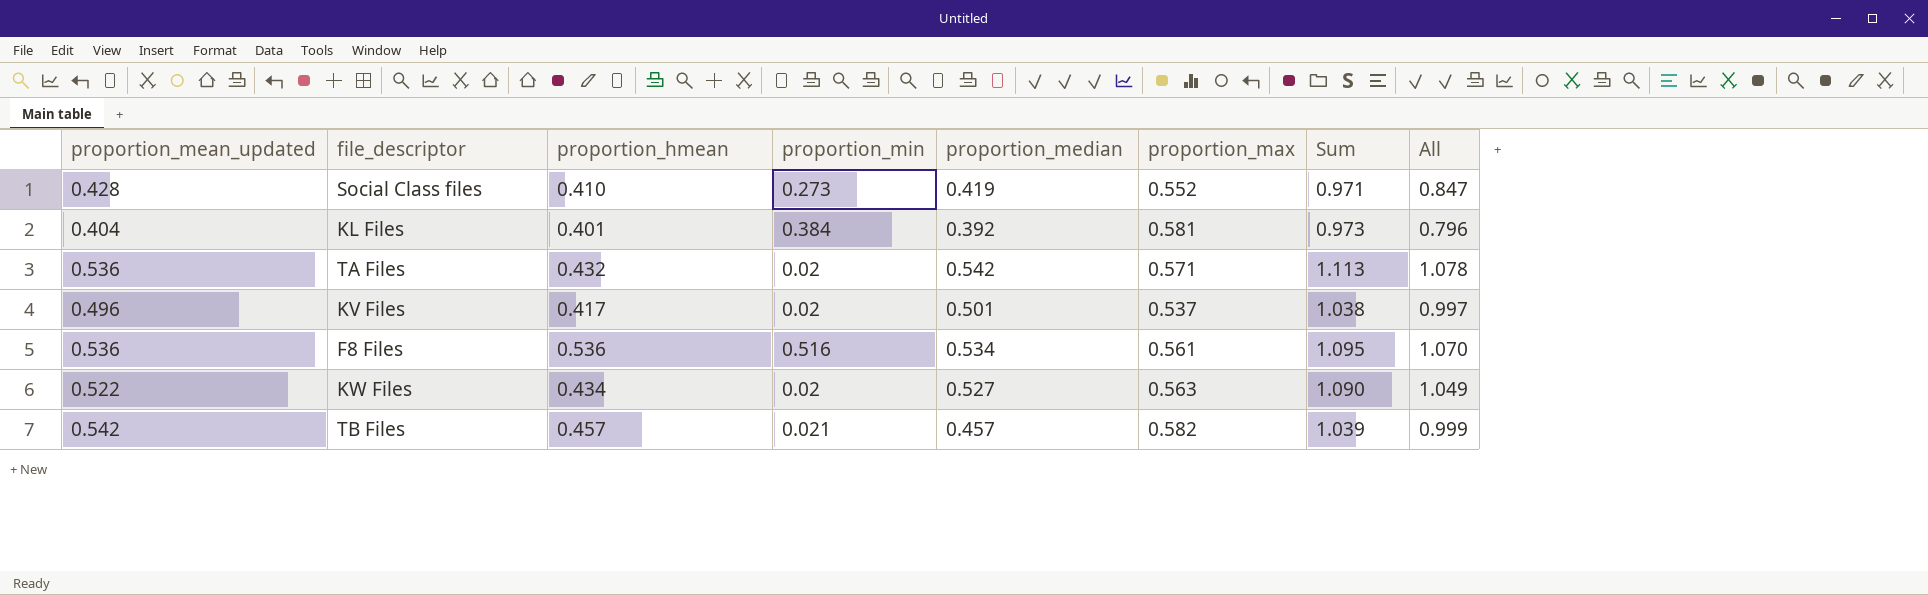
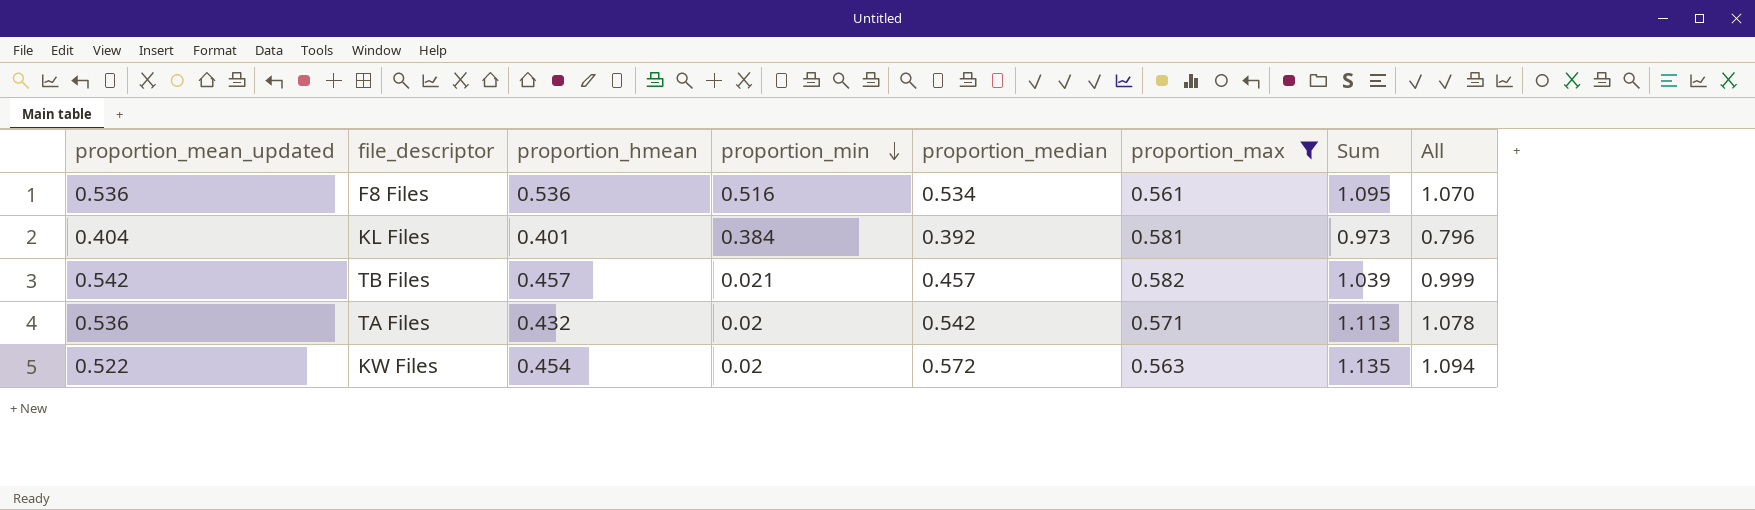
filter: none -> proportion_max >= 0.561
row order: none -> proportion_min descending
KW Files | proportion_hmean: 0.434 -> 0.454
KW Files | proportion_median: 0.527 -> 0.572
KW Files | Sum: 1.090 -> 1.135
KW Files | All: 1.049 -> 1.094

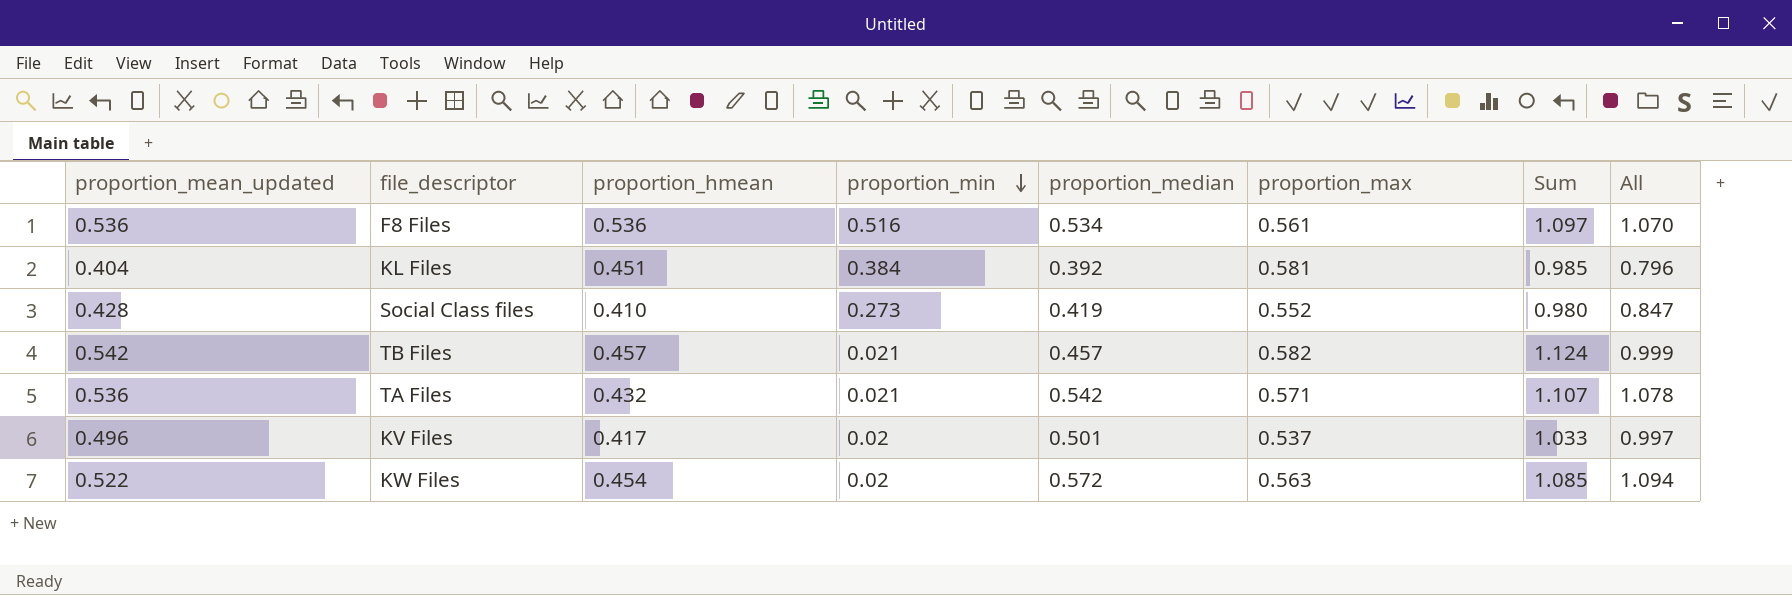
filter: proportion_max >= 0.561 -> none
column Sum | formula: [proportion_median] + [proportion_max] -> [proportion_mean_updated] + [proportion_max]
KL Files | proportion_hmean: 0.401 -> 0.451
TA Files | proportion_min: 0.02 -> 0.021

